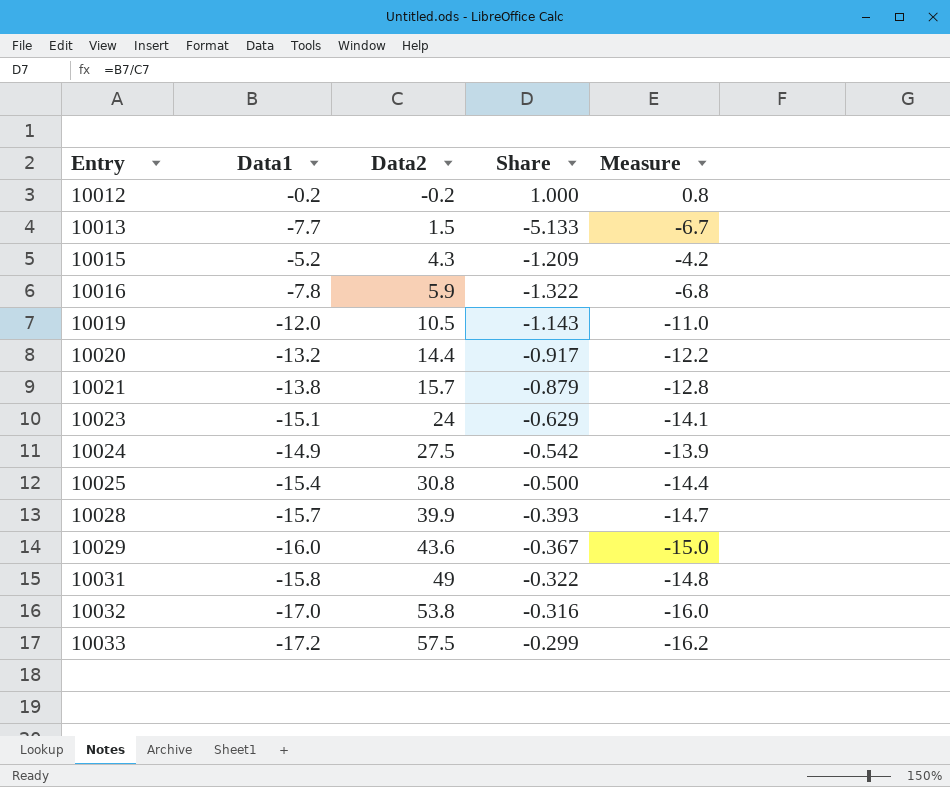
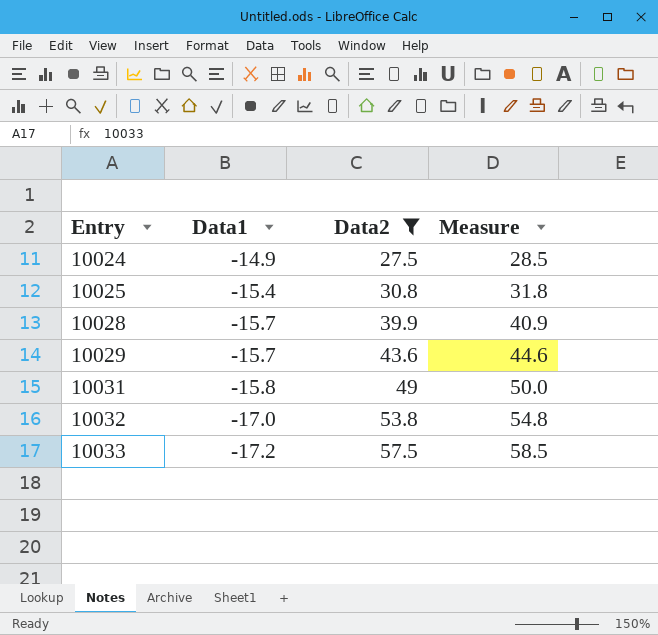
filter: none -> Data2 >= 27.5
column Share | formula: [Data1] / [Data2] -> none
column Measure | formula: [Data1] + 1 -> [Data2] + 1
10029 | Data1: -16.0 -> -15.7

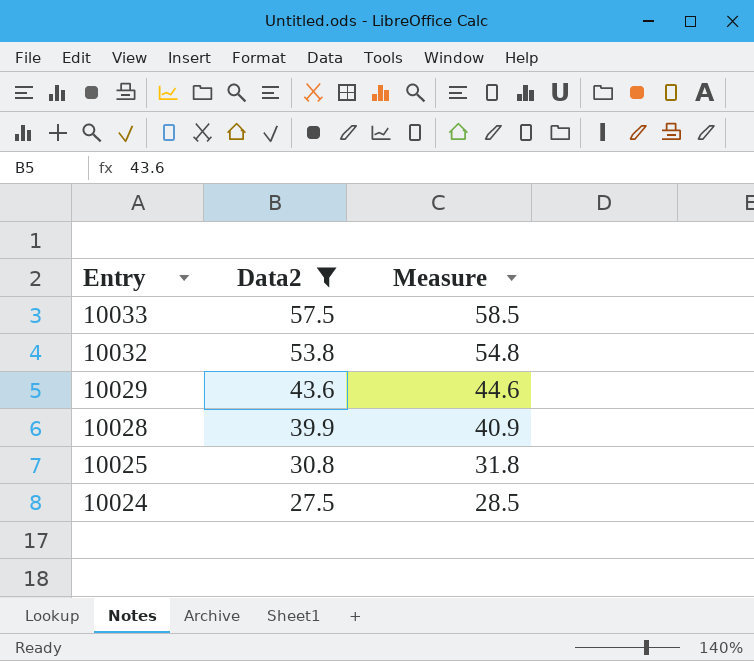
row order: Entry ascending -> Entry descending
column Data1 | position: 2 -> none
row 10031: -15.8 | 49 | 50.0 -> none

